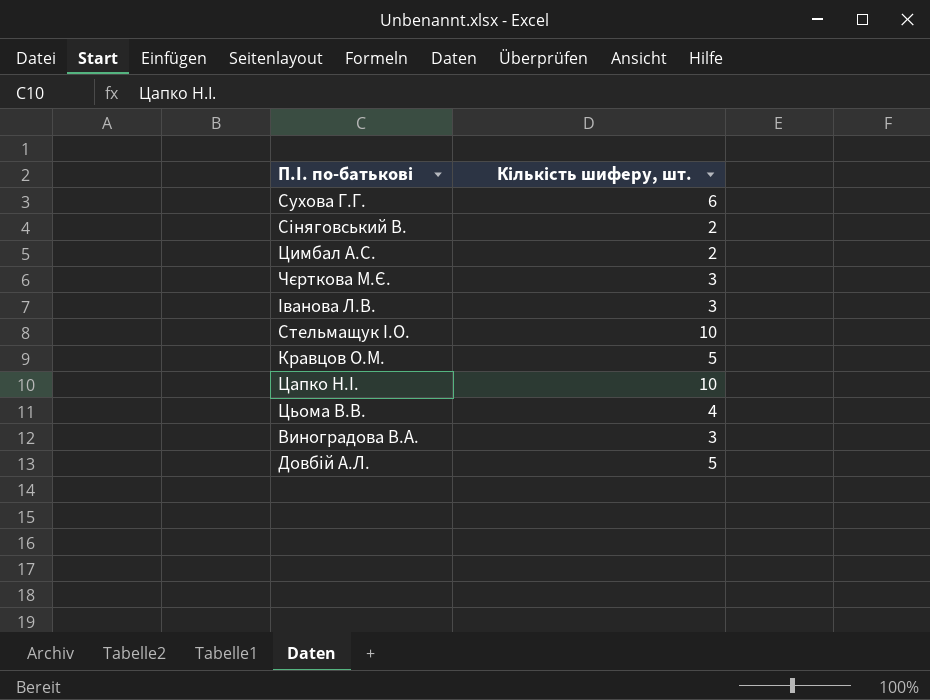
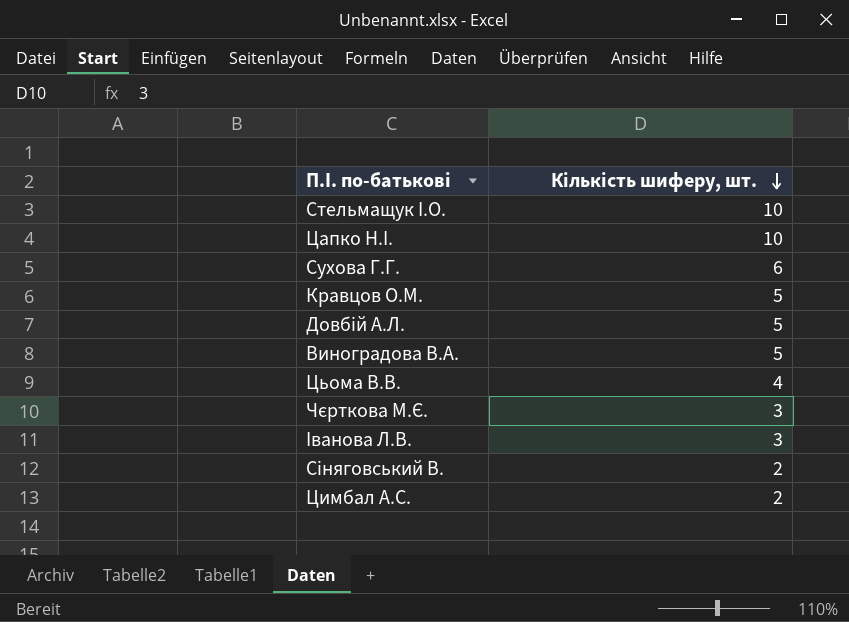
row order: none -> Кількість шиферу, шт. descending
Виноградова В.А. | Кількість шиферу, шт.: 3 -> 5

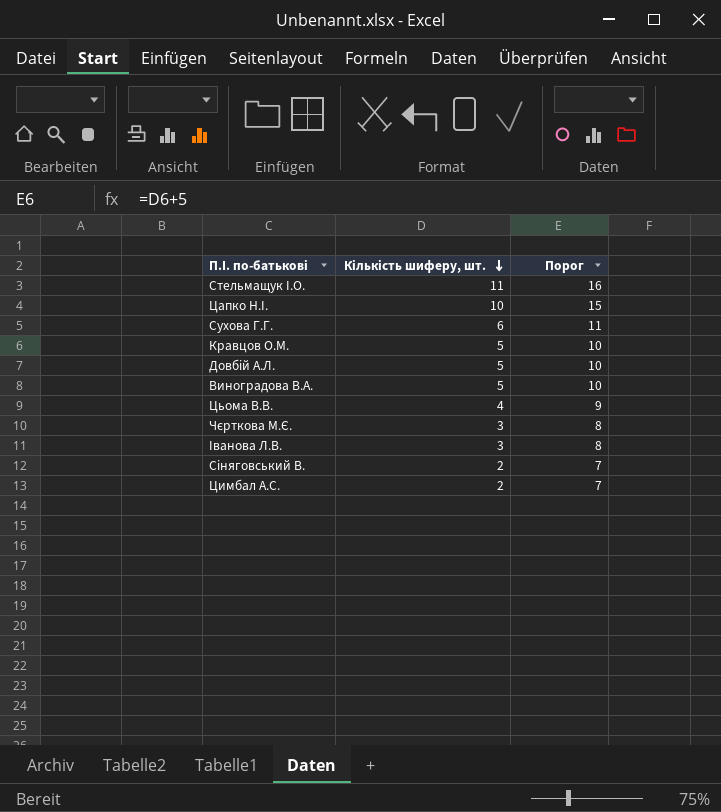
column Порог | formula: none -> [Кількість шиферу, шт.] + 5
Стельмащук І.О. | Кількість шиферу, шт.: 10 -> 11

